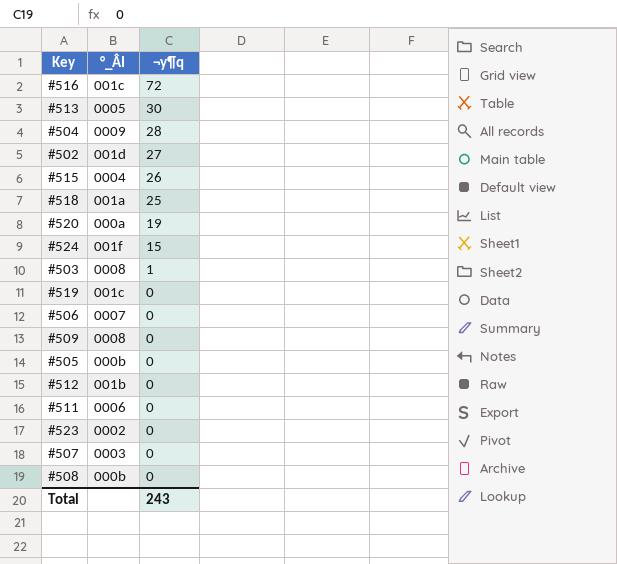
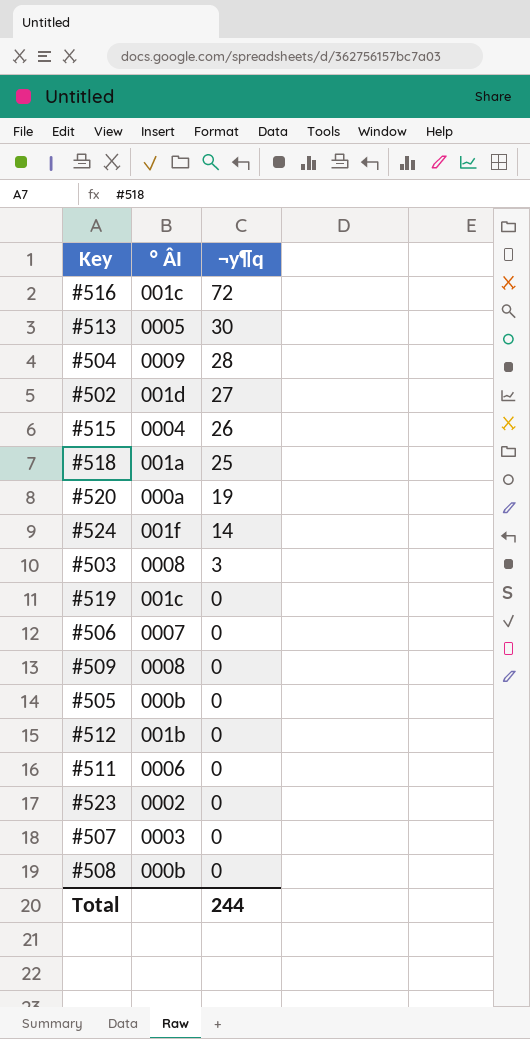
column name: °_ÂI -> ° ÂI
#524 | ¬y¶q: 15 -> 14
#503 | ¬y¶q: 1 -> 3
Total | ¬y¶q: 243 -> 244

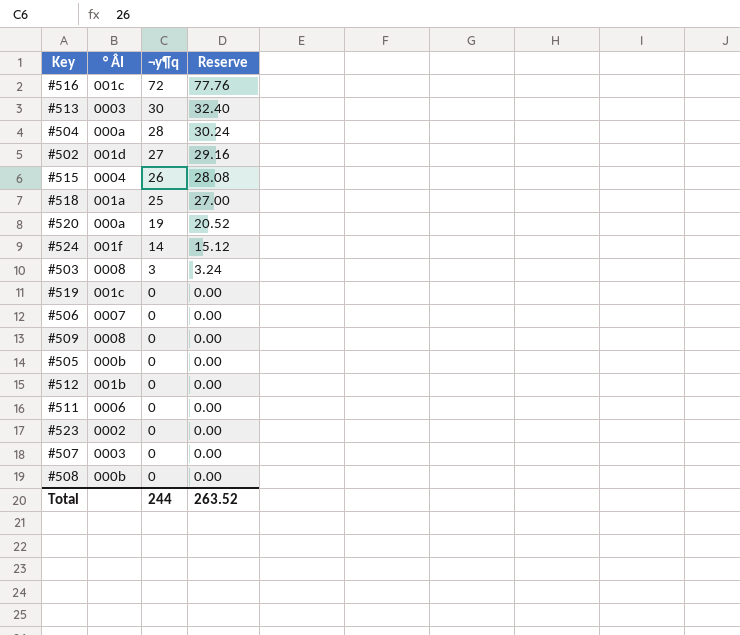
column Reserve | formula: none -> [¬y¶q] * 1.08
#513 | ° ÂI: 0005 -> 0003
#504 | ° ÂI: 0009 -> 000a

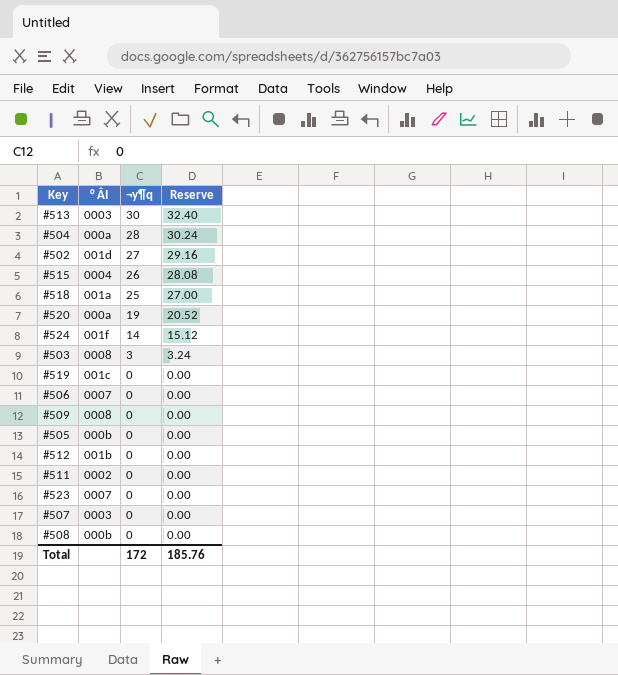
row #516: 001c | 72 | 77.76 -> none
#511 | ° ÂI: 0006 -> 0002
#523 | ° ÂI: 0002 -> 0007
Total | ¬y¶q: 244 -> 172
Total | Reserve: 263.52 -> 185.76

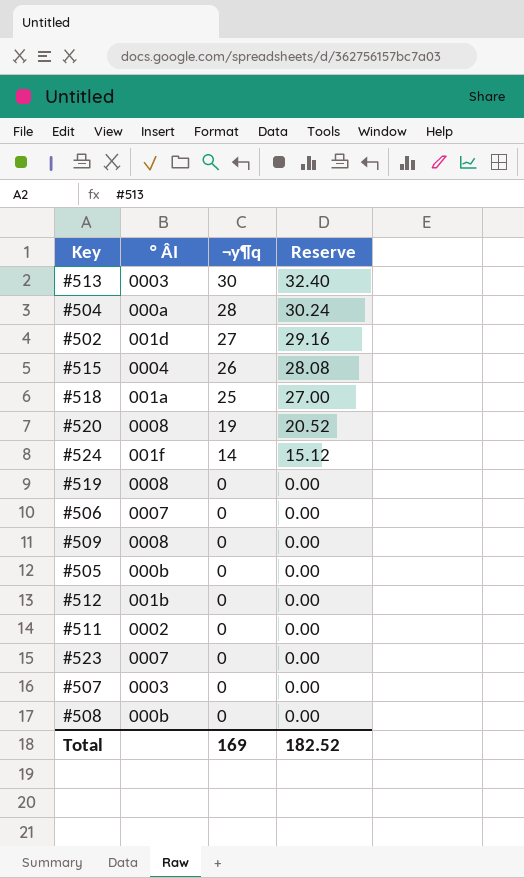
row #503: 0008 | 3 | 3.24 -> none
#520 | ° ÂI: 000a -> 0008
#519 | ° ÂI: 001c -> 0008
Total | ¬y¶q: 172 -> 169
Total | Reserve: 185.76 -> 182.52

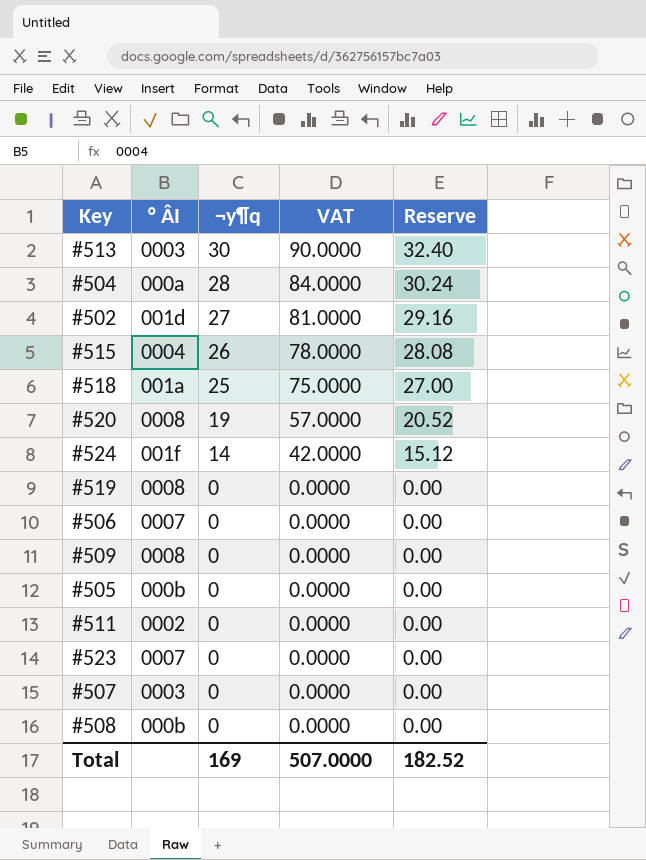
column VAT | formula: none -> [¬y¶q] * 3
row #512: 001b | 0 | 0.00 -> none

